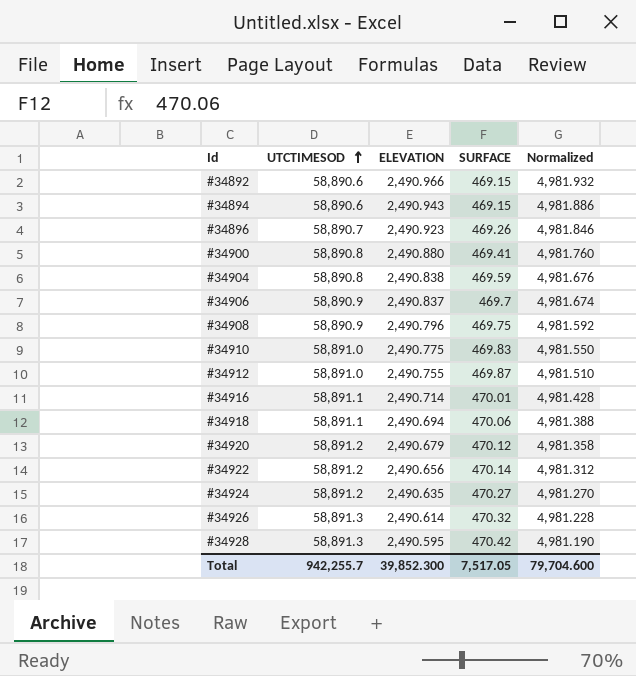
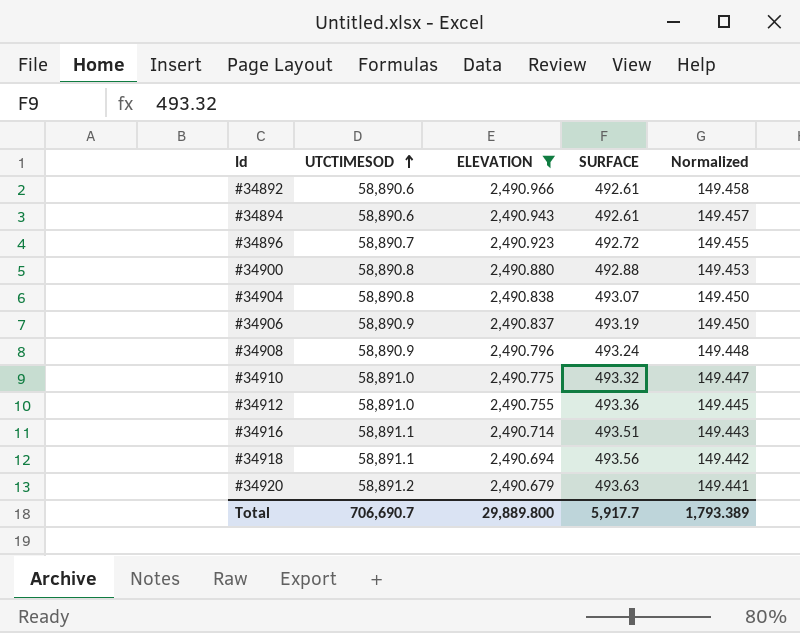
filter: none -> ELEVATION >= 2,490.679
column Normalized | formula: [ELEVATION] * 2 -> [ELEVATION] * 0.06
#34892 | SURFACE: 469.15 -> 492.61
#34894 | SURFACE: 469.15 -> 492.61
#34896 | SURFACE: 469.26 -> 492.72
#34900 | SURFACE: 469.41 -> 492.88
#34904 | SURFACE: 469.59 -> 493.07
#34906 | SURFACE: 469.7 -> 493.19
#34908 | SURFACE: 469.75 -> 493.24
#34910 | SURFACE: 469.83 -> 493.32
#34912 | SURFACE: 469.87 -> 493.36
#34916 | SURFACE: 470.01 -> 493.51
#34918 | SURFACE: 470.06 -> 493.56
#34920 | SURFACE: 470.12 -> 493.63
Total | UTCTIMESOD: 942,255.7 -> 706,690.7
Total | ELEVATION: 39,852.300 -> 29,889.800
Total | SURFACE: 7,517.05 -> 5,917.7
Total | Normalized: 79,704.600 -> 1,793.389

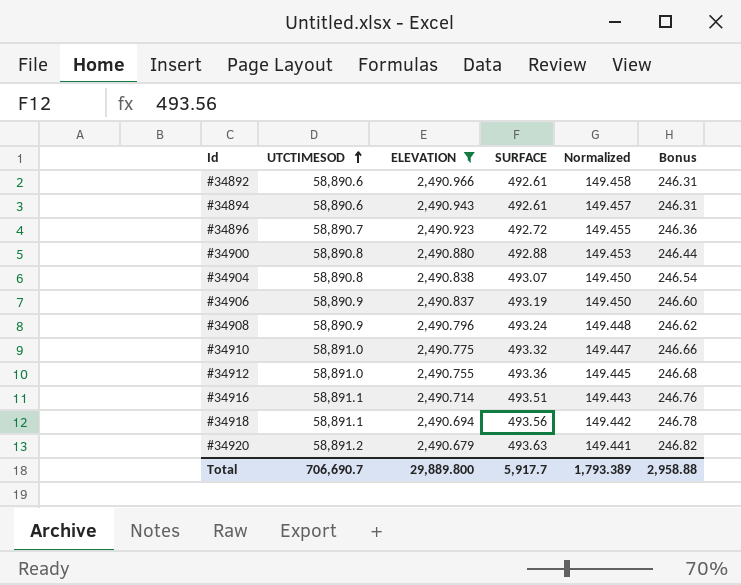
column Bonus | formula: none -> [SURFACE] * 0.5

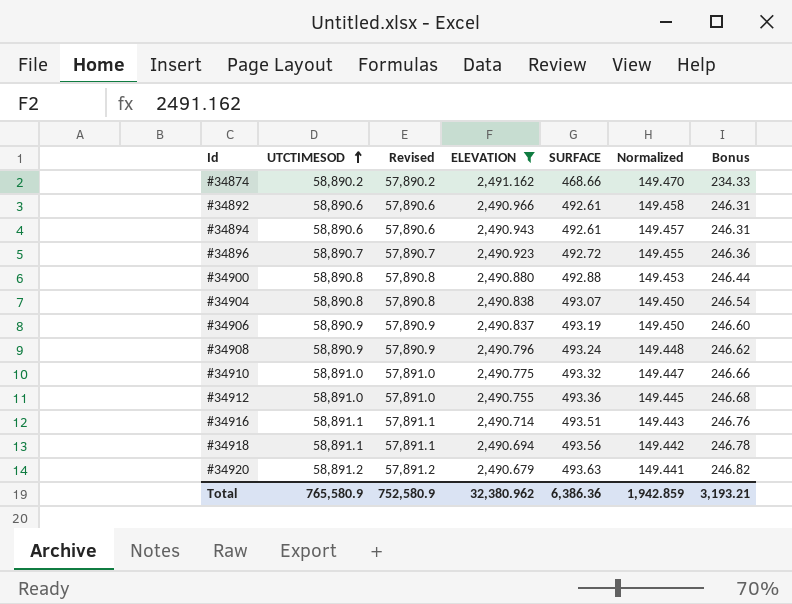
column Revised | formula: none -> [UTCTIMESOD] - 1000
row #34874: none -> 58,890.2 | 57,890.2 | 2,491.162 | 468.66 | 149.470 | 234.33
Total | UTCTIMESOD: 706,690.7 -> 765,580.9
Total | ELEVATION: 29,889.800 -> 32,380.962
Total | SURFACE: 5,917.7 -> 6,386.36
Total | Normalized: 1,793.389 -> 1,942.859
Total | Bonus: 2,958.88 -> 3,193.21

